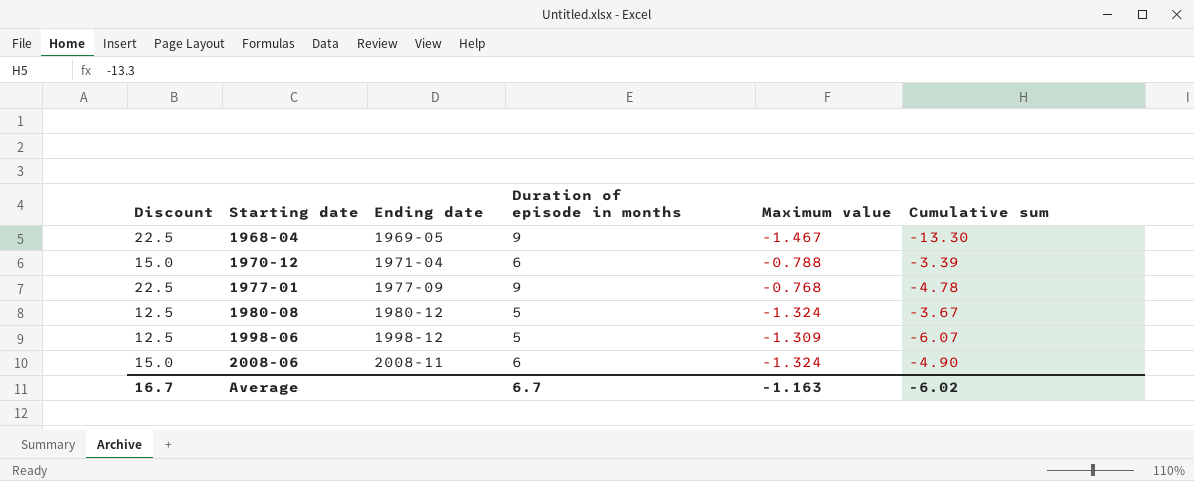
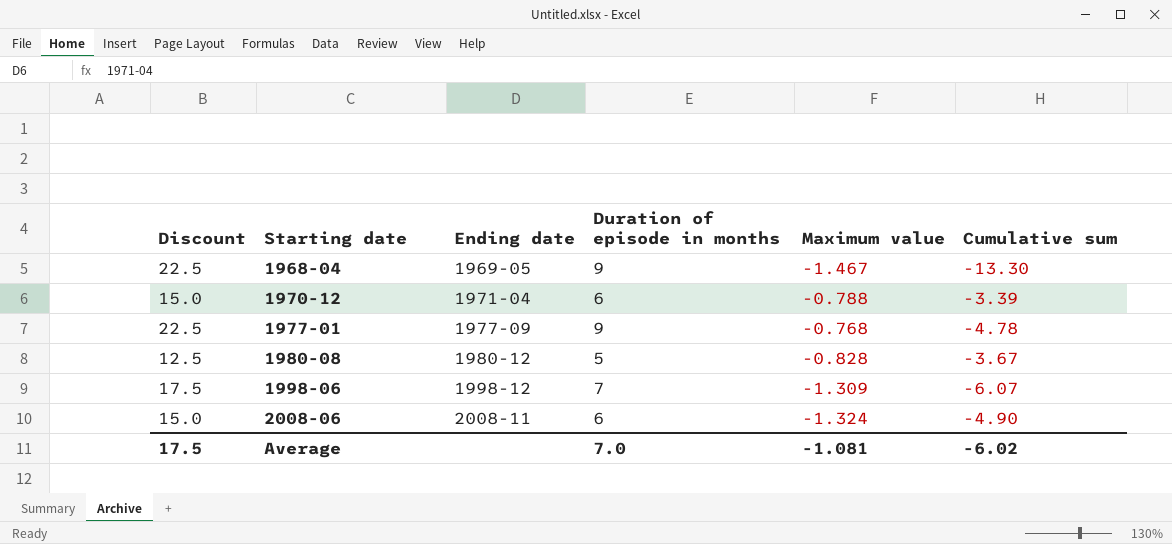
1980-08 | Maximum value: -1.324 -> -0.828
1998-06 | Discount: 12.5 -> 17.5
1998-06 | Duration of episode in months: 5 -> 7
Average | Discount: 16.7 -> 17.5
Average | Duration of episode in months: 6.7 -> 7.0
Average | Maximum value: -1.163 -> -1.081

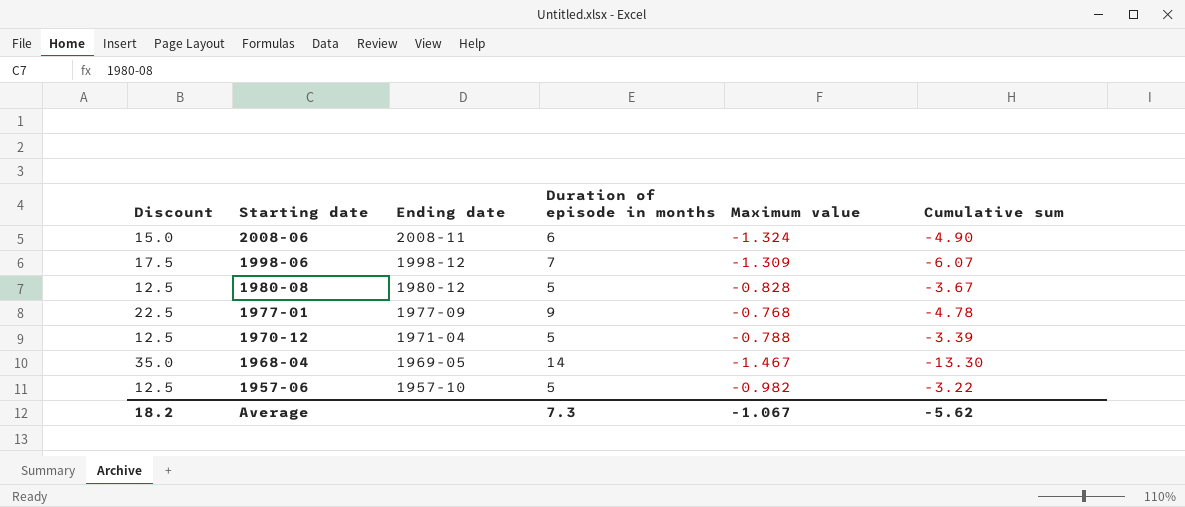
row order: Starting date ascending -> Starting date descending
1970-12 | Discount: 15.0 -> 12.5
1970-12 | Duration of episode in months: 6 -> 5
1968-04 | Discount: 22.5 -> 35.0
1968-04 | Duration of episode in months: 9 -> 14
row 1957-06: none -> 12.5 | 1957-10 | 5 | -0.982 | -3.22
Average | Discount: 17.5 -> 18.2
Average | Duration of episode in months: 7.0 -> 7.3
Average | Maximum value: -1.081 -> -1.067
Average | Cumulative sum: -6.02 -> -5.62

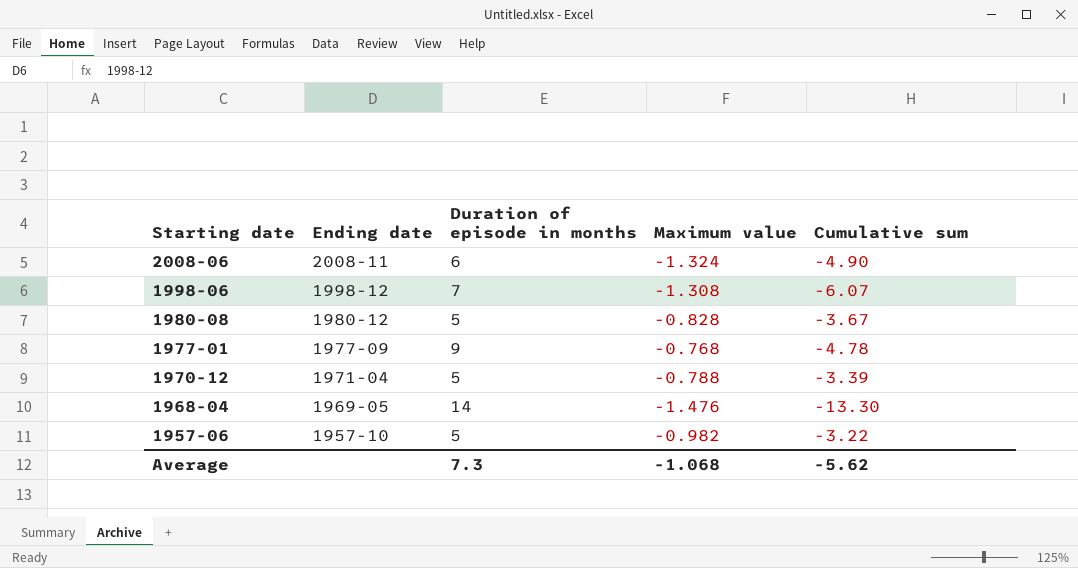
column Discount | formula: [Duration of episode in months] * 2.5 -> none
1998-06 | Maximum value: -1.309 -> -1.308
1968-04 | Maximum value: -1.467 -> -1.476
Average | Maximum value: -1.067 -> -1.068

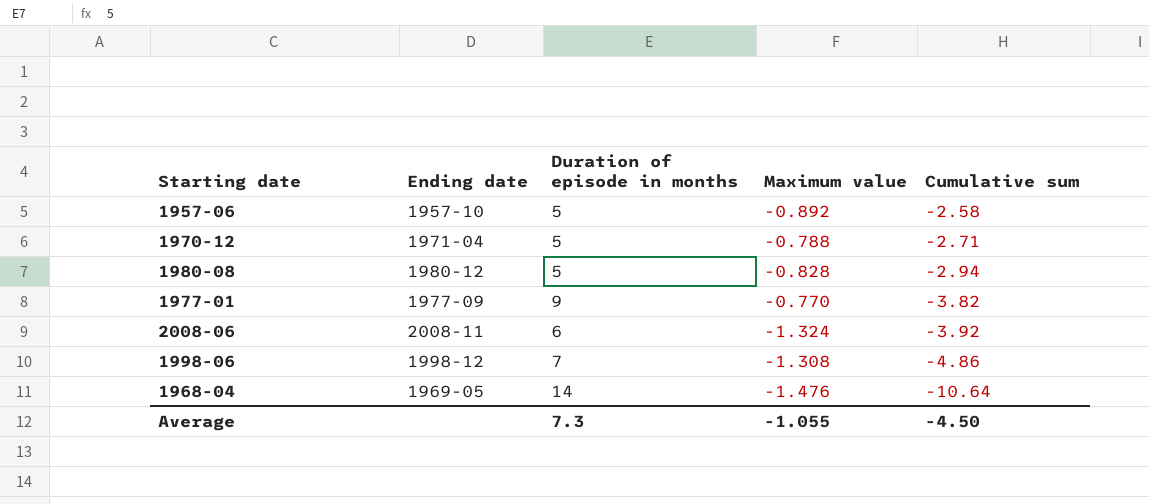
row order: Starting date descending -> Cumulative sum descending
1957-06 | Maximum value: -0.982 -> -0.892
1957-06 | Cumulative sum: -3.22 -> -2.58
1970-12 | Cumulative sum: -3.39 -> -2.71
1980-08 | Cumulative sum: -3.67 -> -2.94
1977-01 | Maximum value: -0.768 -> -0.770
1977-01 | Cumulative sum: -4.78 -> -3.82
2008-06 | Cumulative sum: -4.90 -> -3.92
1998-06 | Cumulative sum: -6.07 -> -4.86
1968-04 | Cumulative sum: -13.30 -> -10.64
Average | Maximum value: -1.068 -> -1.055
Average | Cumulative sum: -5.62 -> -4.50

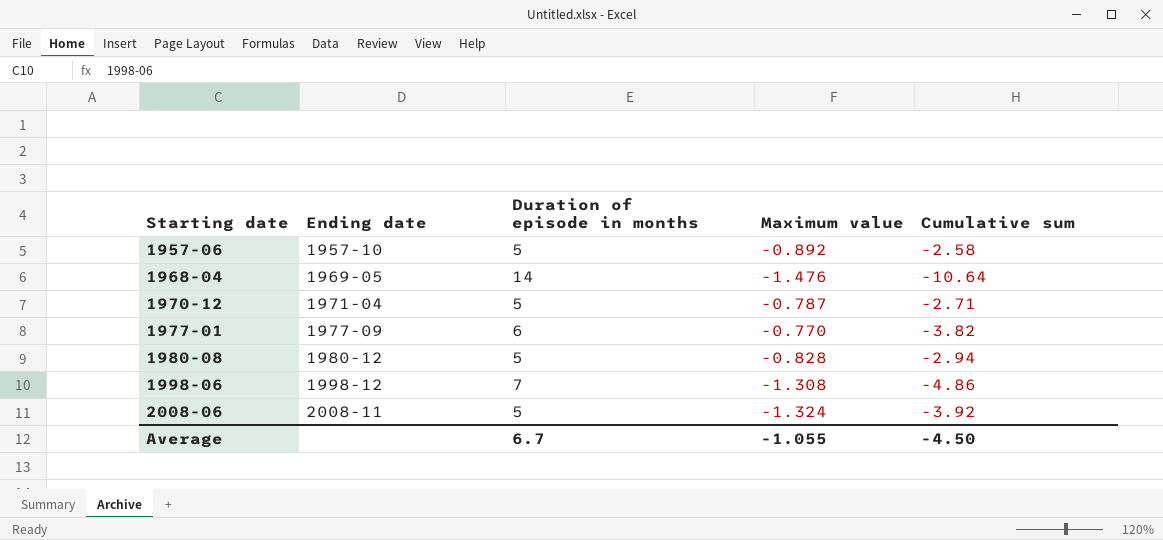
row order: Cumulative sum descending -> Starting date ascending
1970-12 | Maximum value: -0.788 -> -0.787
1977-01 | Duration of episode in months: 9 -> 6
2008-06 | Duration of episode in months: 6 -> 5
Average | Duration of episode in months: 7.3 -> 6.7

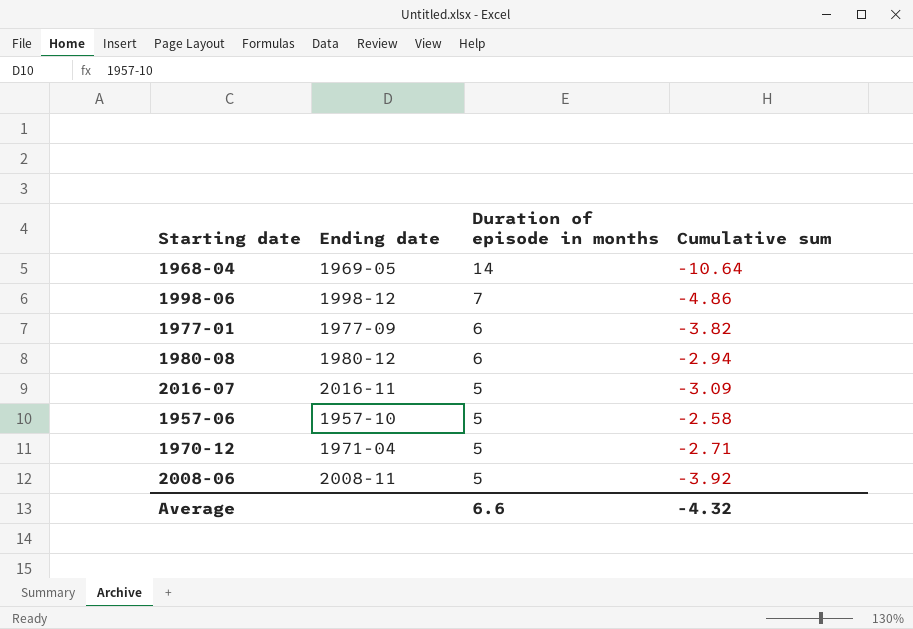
row order: Starting date ascending -> Duration of episode in months descending
column Maximum value | position: 4 -> none
1980-08 | Duration of episode in months: 5 -> 6
row 2016-07: none -> 2016-11 | 5 | -3.09
Average | Duration of episode in months: 6.7 -> 6.6
Average | Cumulative sum: -4.50 -> -4.32

